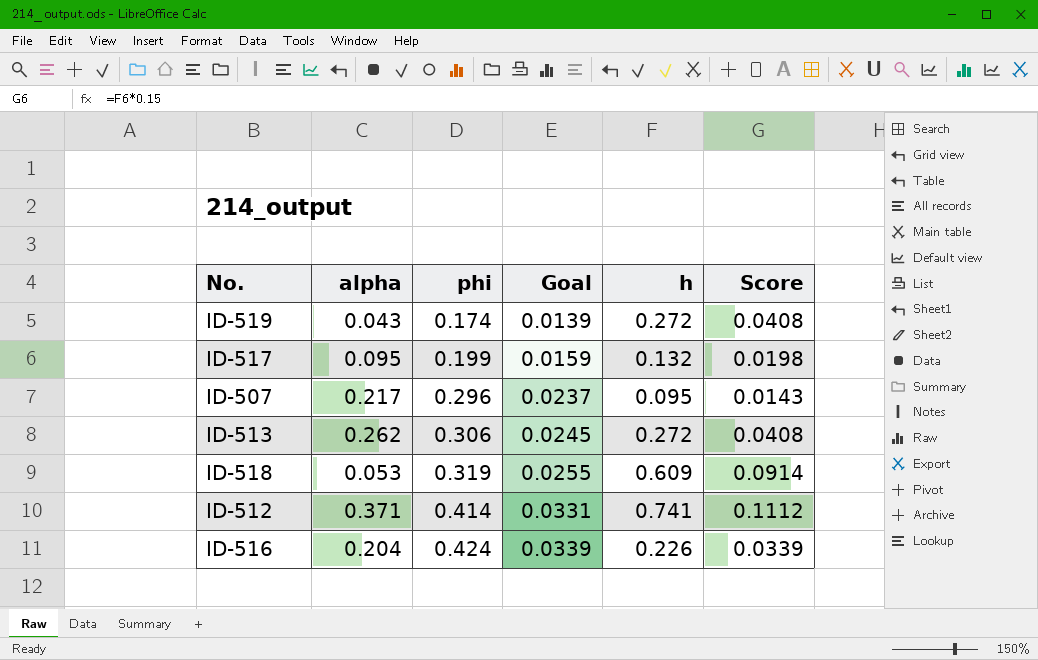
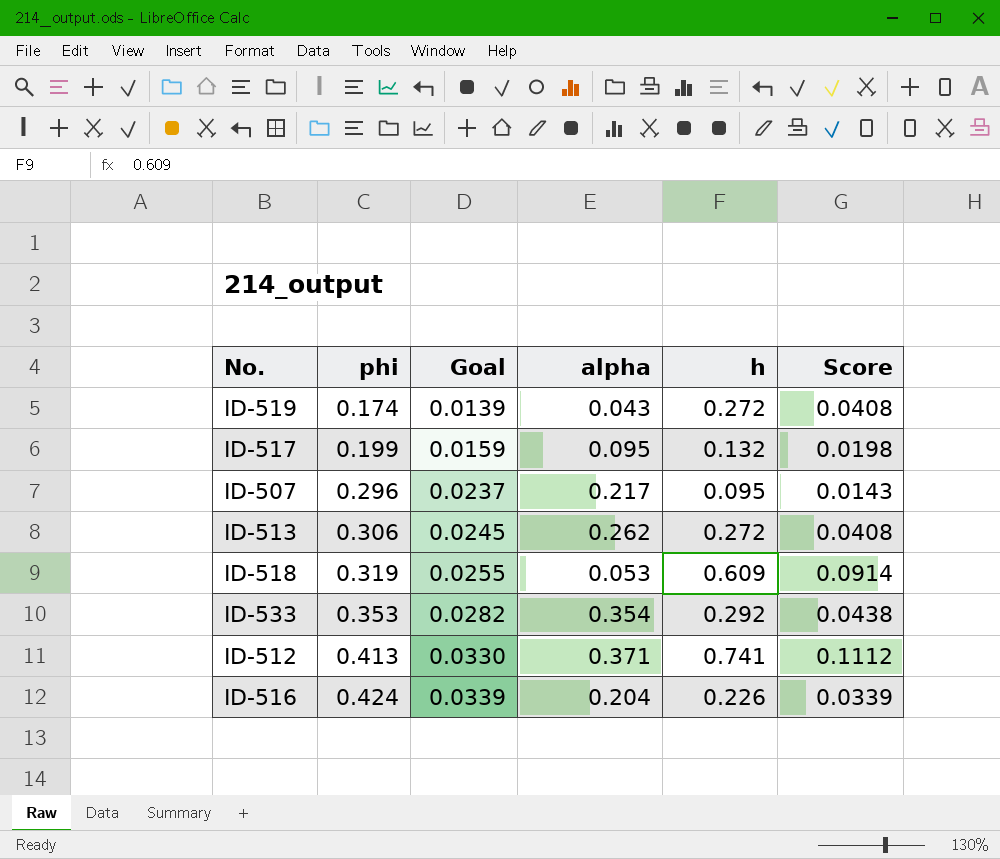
column alpha | position: 2 -> 4
row ID-533: none -> 0.353 | 0.0282 | 0.354 | 0.292 | 0.0438
ID-512 | phi: 0.414 -> 0.413
ID-512 | Goal: 0.0331 -> 0.0330

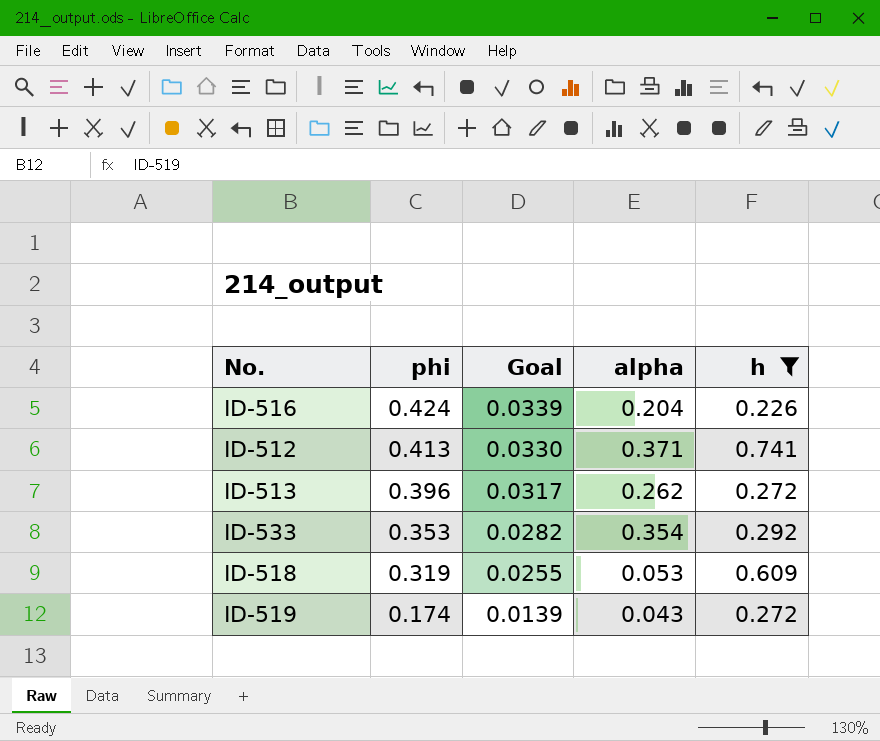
filter: none -> h >= 0.226
row order: phi ascending -> phi descending
column Score | formula: [h] * 0.15 -> none
ID-513 | phi: 0.306 -> 0.396
ID-513 | Goal: 0.0245 -> 0.0317

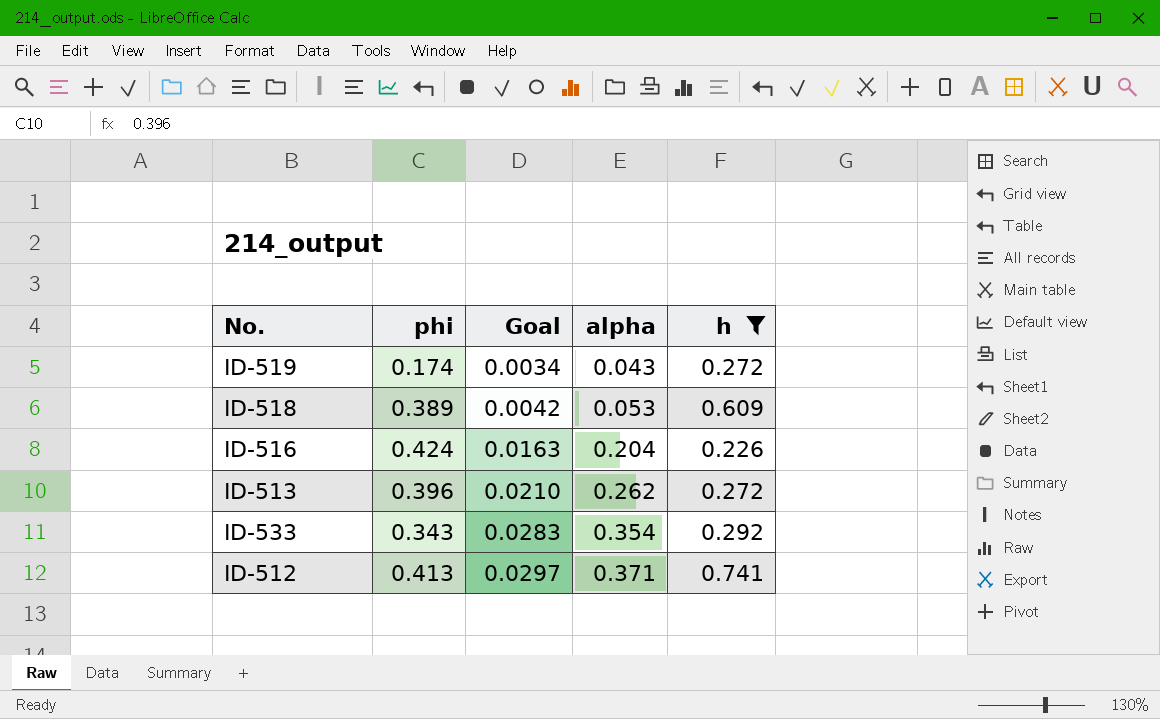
row order: phi descending -> Goal ascending
column Goal | formula: [phi] * 0.08 -> [alpha] * 0.08
ID-518 | phi: 0.319 -> 0.389
ID-533 | phi: 0.353 -> 0.343

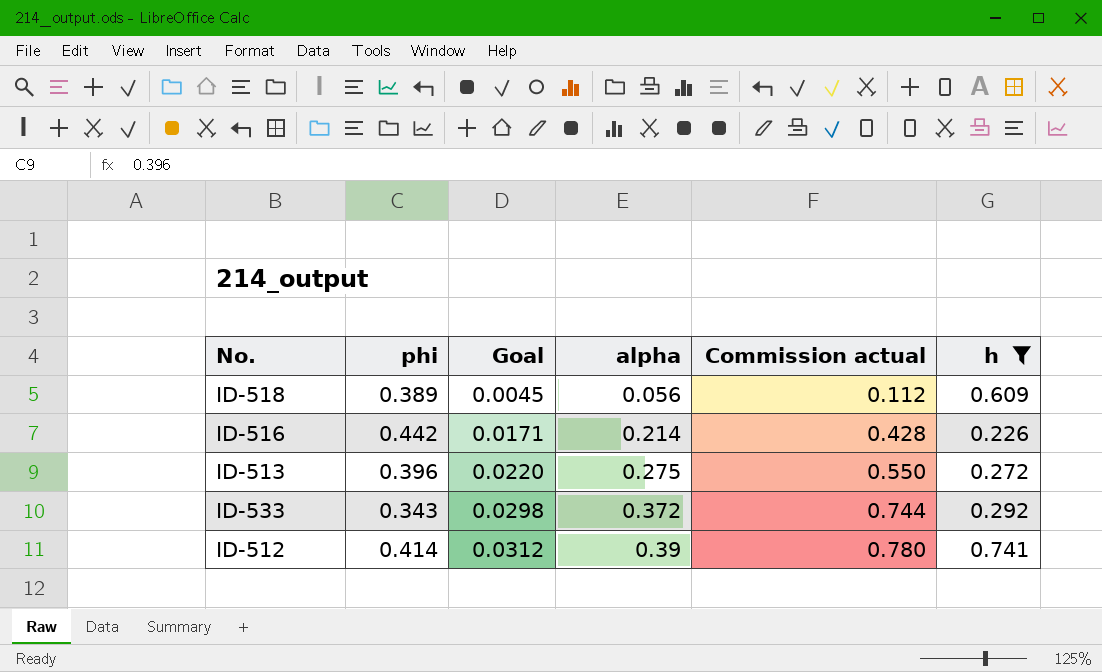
column Commission actual | formula: none -> [alpha] * 2
row ID-519: 0.174 | 0.0034 | 0.043 | 0.272 -> none
ID-518 | Goal: 0.0042 -> 0.0045
ID-518 | alpha: 0.053 -> 0.056
ID-516 | phi: 0.424 -> 0.442
ID-516 | Goal: 0.0163 -> 0.0171
ID-516 | alpha: 0.204 -> 0.214
ID-513 | Goal: 0.0210 -> 0.0220
ID-513 | alpha: 0.262 -> 0.275
ID-533 | Goal: 0.0283 -> 0.0298
ID-533 | alpha: 0.354 -> 0.372
ID-512 | phi: 0.413 -> 0.414
ID-512 | Goal: 0.0297 -> 0.0312
ID-512 | alpha: 0.371 -> 0.39

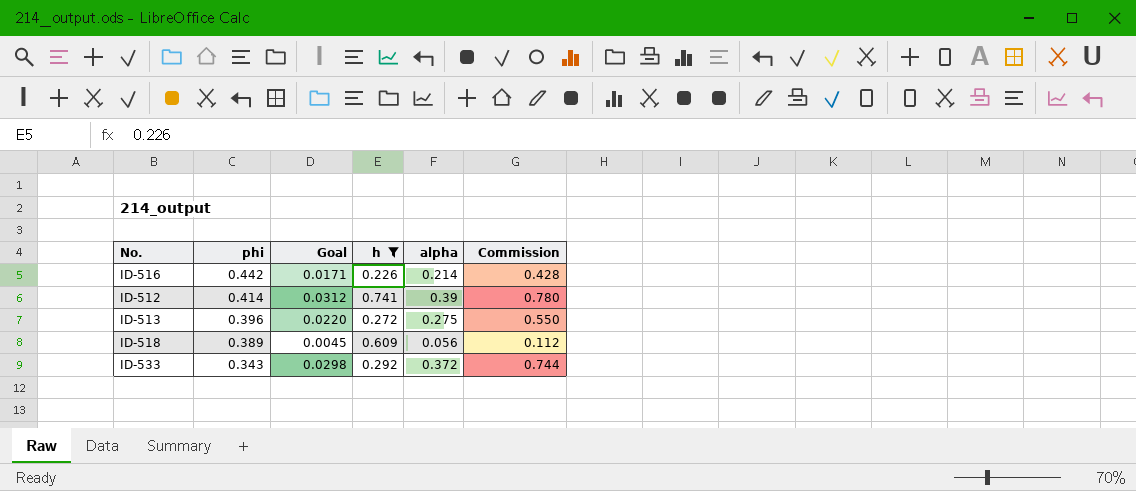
row order: Goal ascending -> phi descending
column h | position: 6 -> 4
column name: Commission actual -> Commission

